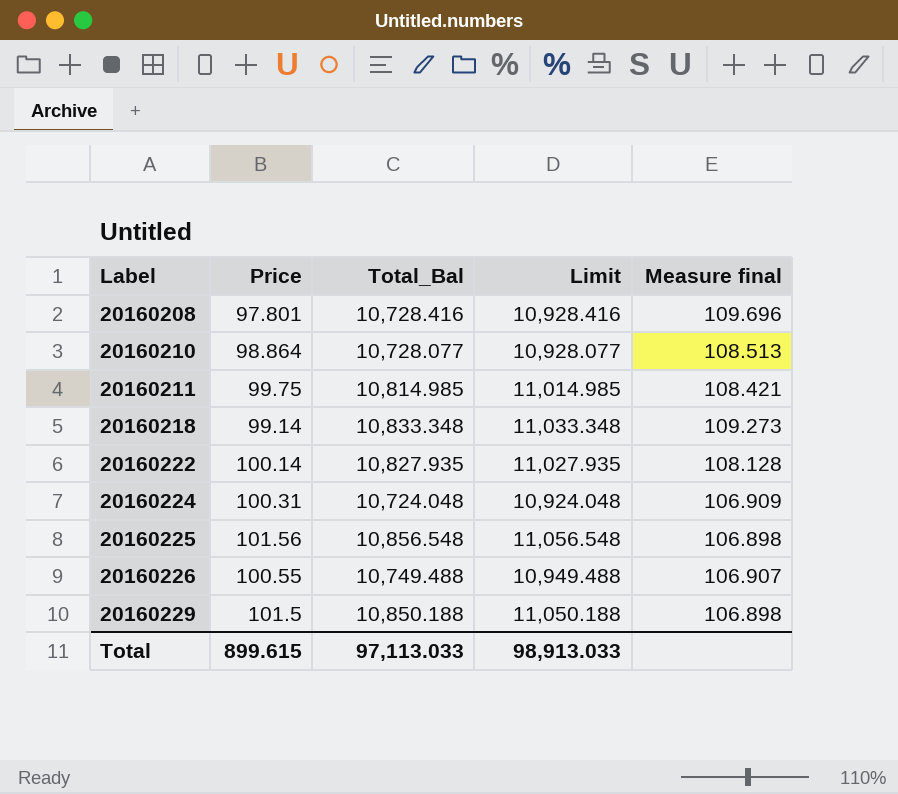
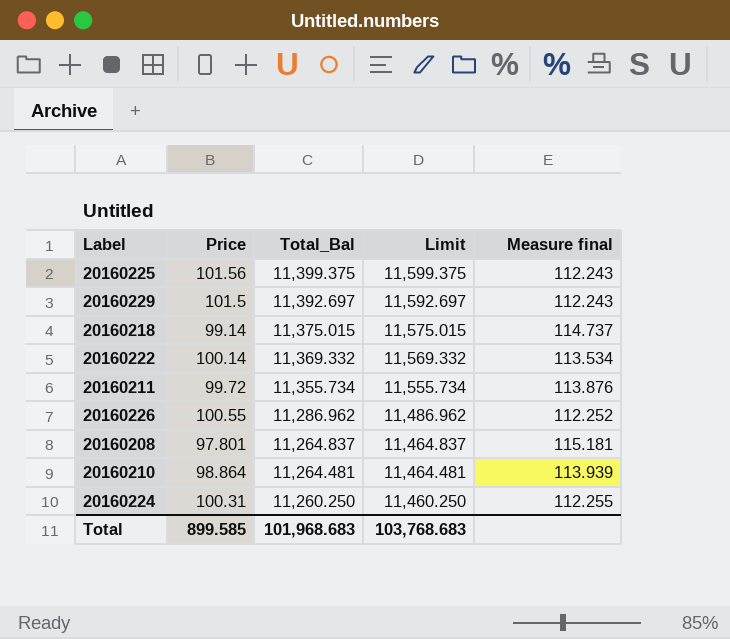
row order: Label ascending -> Total_Bal descending
20160225 | Total_Bal: 10,856.548 -> 11,399.375
20160225 | Limit: 11,056.548 -> 11,599.375
20160225 | Measure final: 106.898 -> 112.243
20160229 | Total_Bal: 10,850.188 -> 11,392.697
20160229 | Limit: 11,050.188 -> 11,592.697
20160229 | Measure final: 106.898 -> 112.243
20160218 | Total_Bal: 10,833.348 -> 11,375.015
20160218 | Limit: 11,033.348 -> 11,575.015
20160218 | Measure final: 109.273 -> 114.737
20160222 | Total_Bal: 10,827.935 -> 11,369.332
20160222 | Limit: 11,027.935 -> 11,569.332
20160222 | Measure final: 108.128 -> 113.534
20160211 | Price: 99.75 -> 99.72
20160211 | Total_Bal: 10,814.985 -> 11,355.734
20160211 | Limit: 11,014.985 -> 11,555.734
20160211 | Measure final: 108.421 -> 113.876
20160226 | Total_Bal: 10,749.488 -> 11,286.962
20160226 | Limit: 10,949.488 -> 11,486.962
20160226 | Measure final: 106.907 -> 112.252
20160208 | Total_Bal: 10,728.416 -> 11,264.837
20160208 | Limit: 10,928.416 -> 11,464.837
20160208 | Measure final: 109.696 -> 115.181
20160210 | Total_Bal: 10,728.077 -> 11,264.481
20160210 | Limit: 10,928.077 -> 11,464.481
20160210 | Measure final: 108.513 -> 113.939
20160224 | Total_Bal: 10,724.048 -> 11,260.250
20160224 | Limit: 10,924.048 -> 11,460.250
20160224 | Measure final: 106.909 -> 112.255
Total | Price: 899.615 -> 899.585
Total | Total_Bal: 97,113.033 -> 101,968.683
Total | Limit: 98,913.033 -> 103,768.683

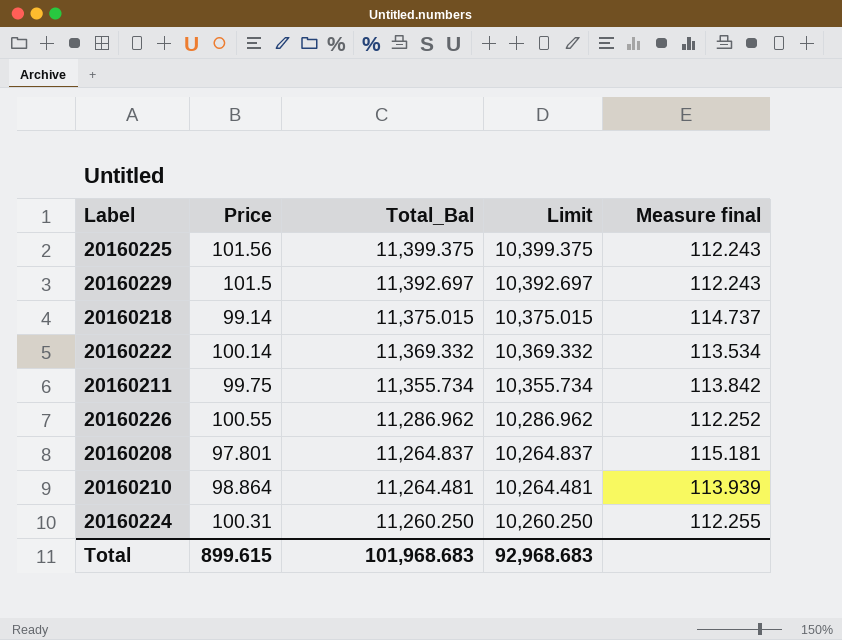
column Limit | formula: [Total_Bal] + 200 -> [Total_Bal] - 1000
20160211 | Price: 99.72 -> 99.75
20160211 | Measure final: 113.876 -> 113.842
Total | Price: 899.585 -> 899.615
Total | Limit: 103,768.683 -> 92,968.683

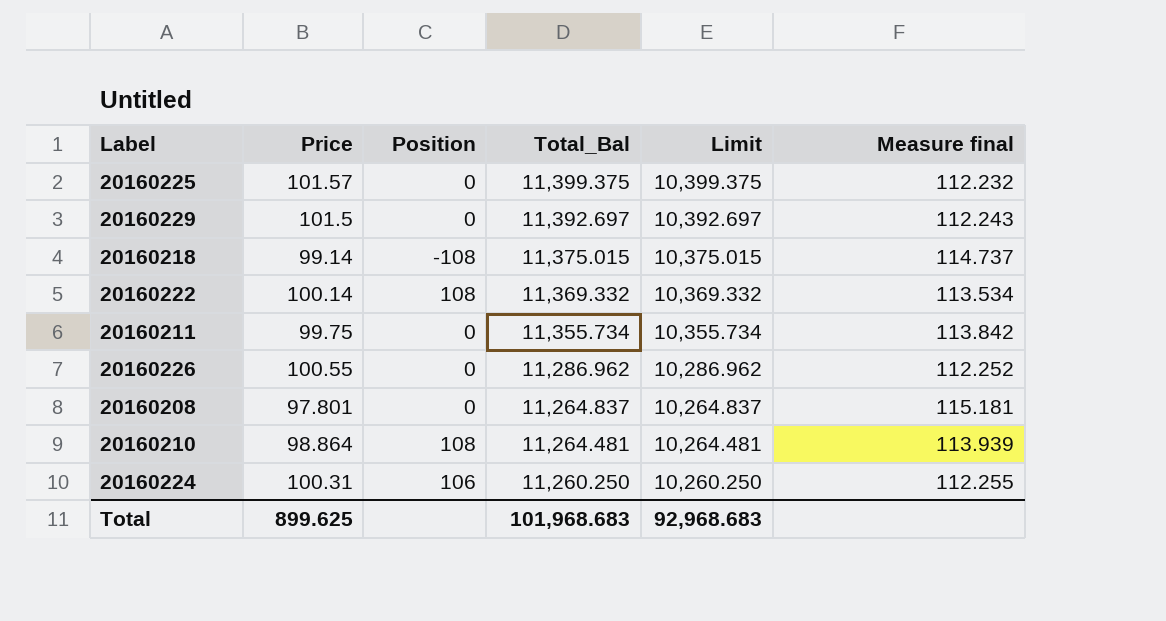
column Position | position: none -> 3
20160225 | Price: 101.56 -> 101.57
20160225 | Measure final: 112.243 -> 112.232
Total | Price: 899.615 -> 899.625

